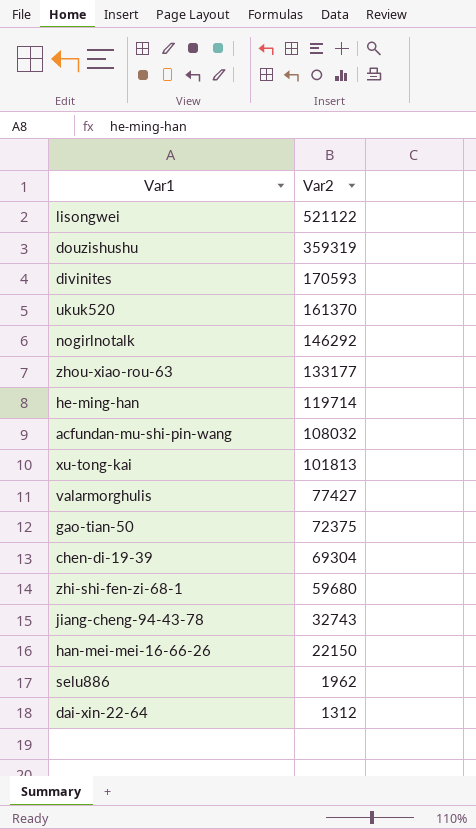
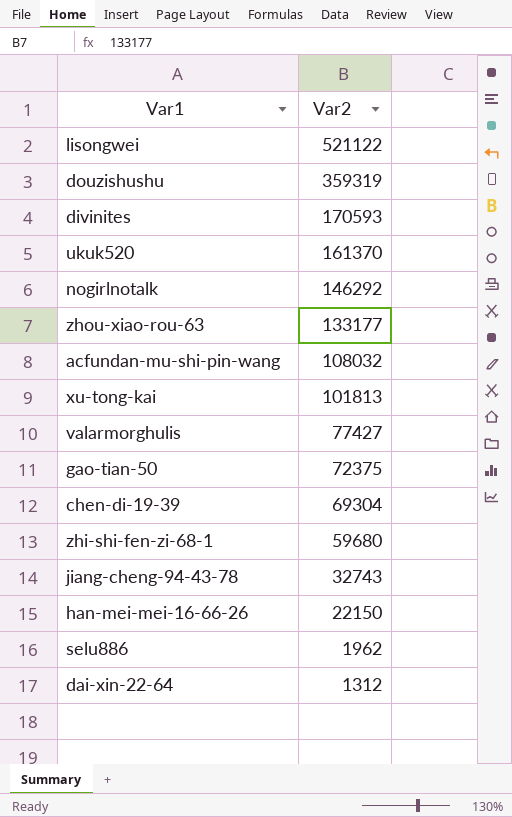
row he-ming-han: 119714 -> none

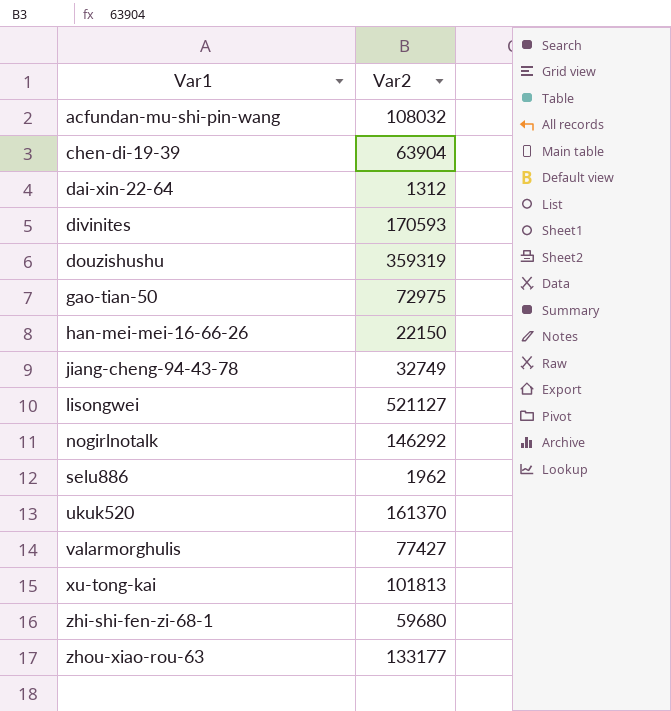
row order: Var2 descending -> Var1 ascending
chen-di-19-39 | Var2: 69304 -> 63904
gao-tian-50 | Var2: 72375 -> 72975
jiang-cheng-94-43-78 | Var2: 32743 -> 32749
lisongwei | Var2: 521122 -> 521127

